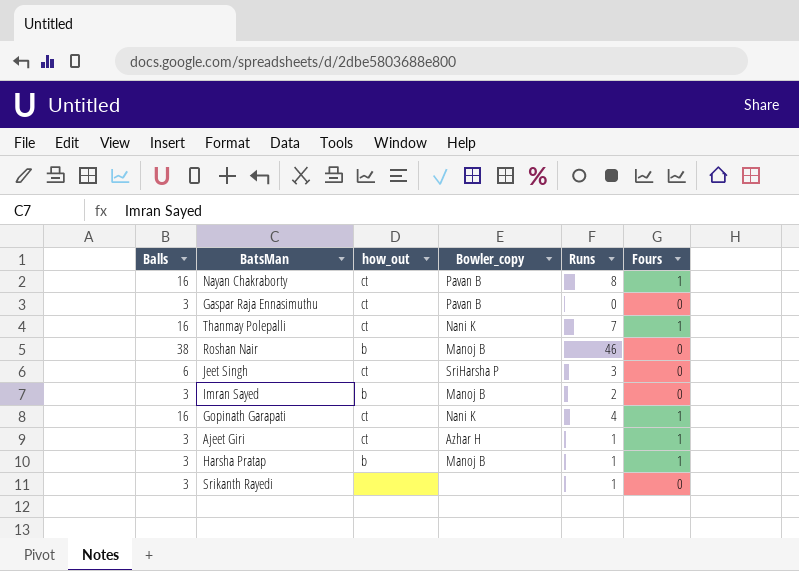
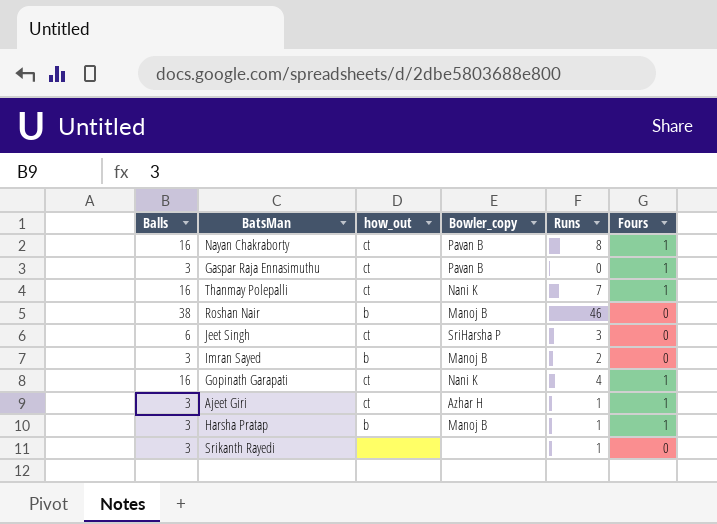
Gaspar Raja Ennasimuthu | Fours: 0 -> 1

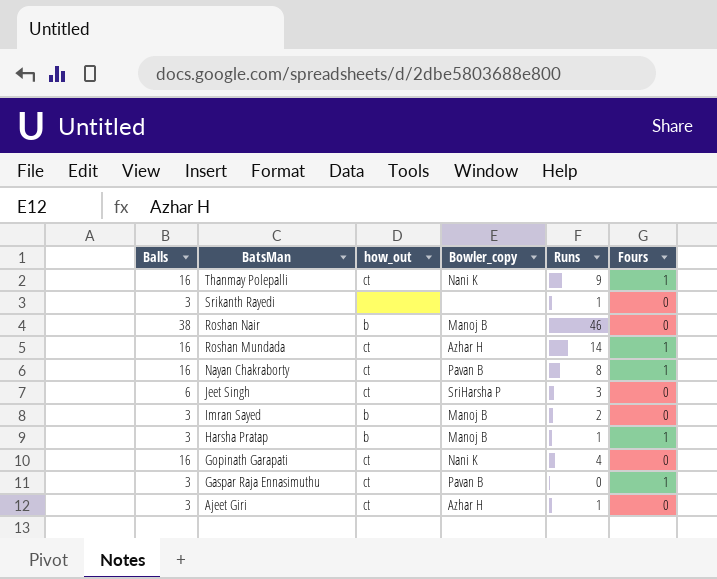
row order: none -> BatsMan descending
Thanmay Polepalli | Runs: 7 -> 9
row Roshan Mundada: none -> 16 | ct | Azhar H | 14 | 1
Gopinath Garapati | Fours: 1 -> 0
Ajeet Giri | Fours: 1 -> 0

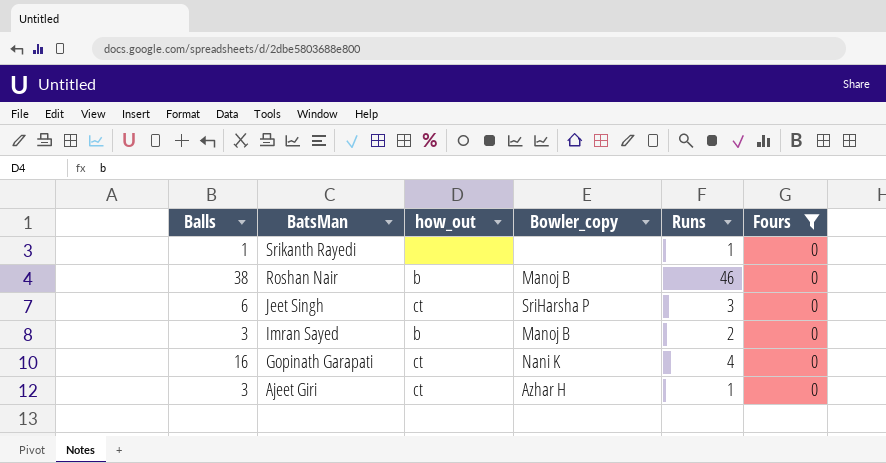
filter: none -> Fours = 0
Srikanth Rayedi | Balls: 3 -> 1

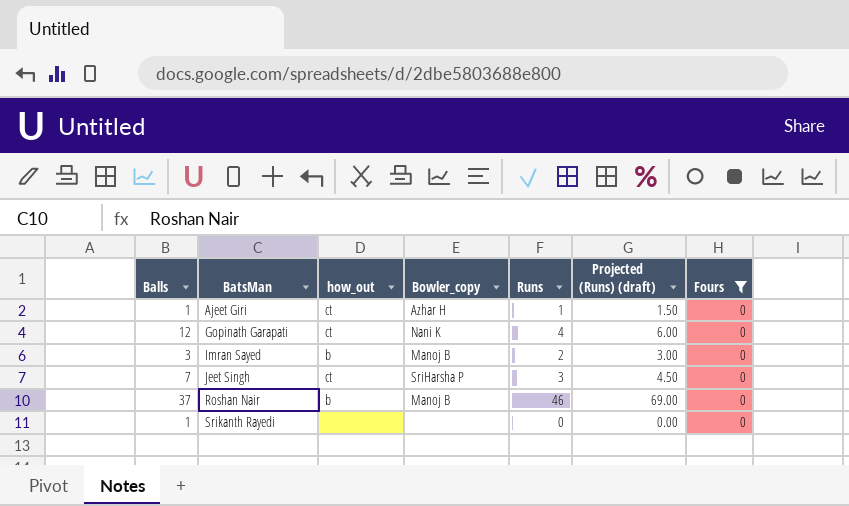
row order: BatsMan descending -> BatsMan ascending
column Projected (Runs) (draft) | formula: none -> [Runs] * 1.5
Ajeet Giri | Balls: 3 -> 1
Gopinath Garapati | Balls: 16 -> 12
Jeet Singh | Balls: 6 -> 7
Roshan Nair | Balls: 38 -> 37
Srikanth Rayedi | Runs: 1 -> 0

